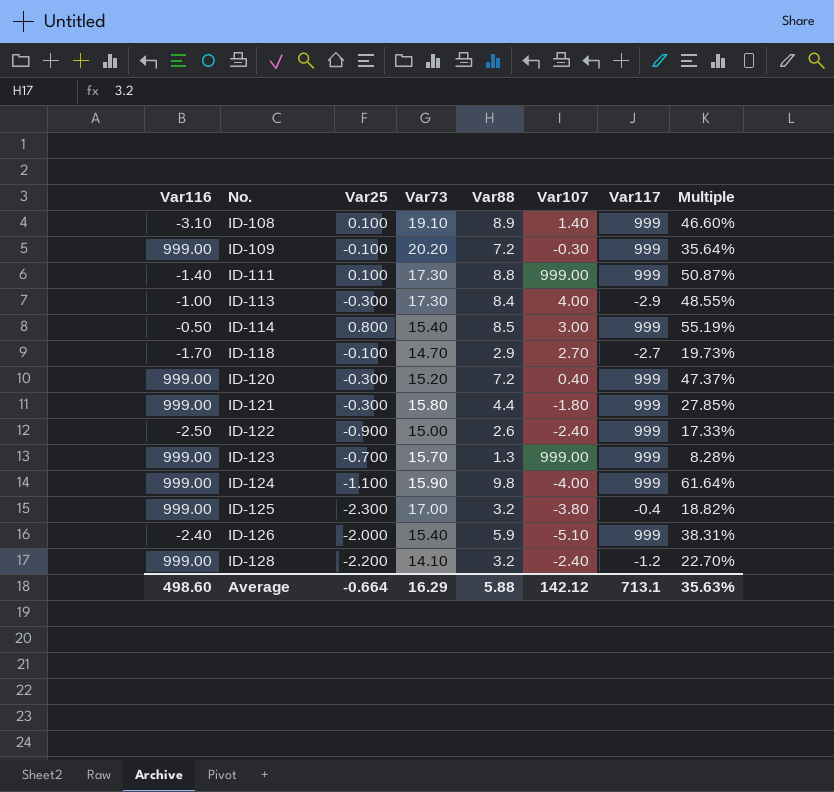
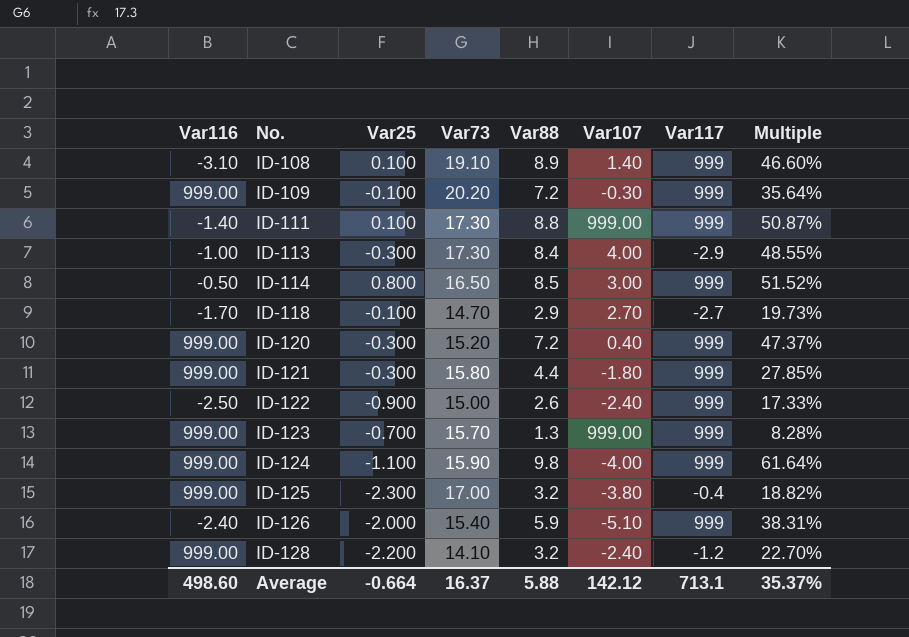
ID-114 | Var73: 15.40 -> 16.50
ID-114 | Multiple: 55.19% -> 51.52%
Average | Var73: 16.29 -> 16.37
Average | Multiple: 35.63% -> 35.37%

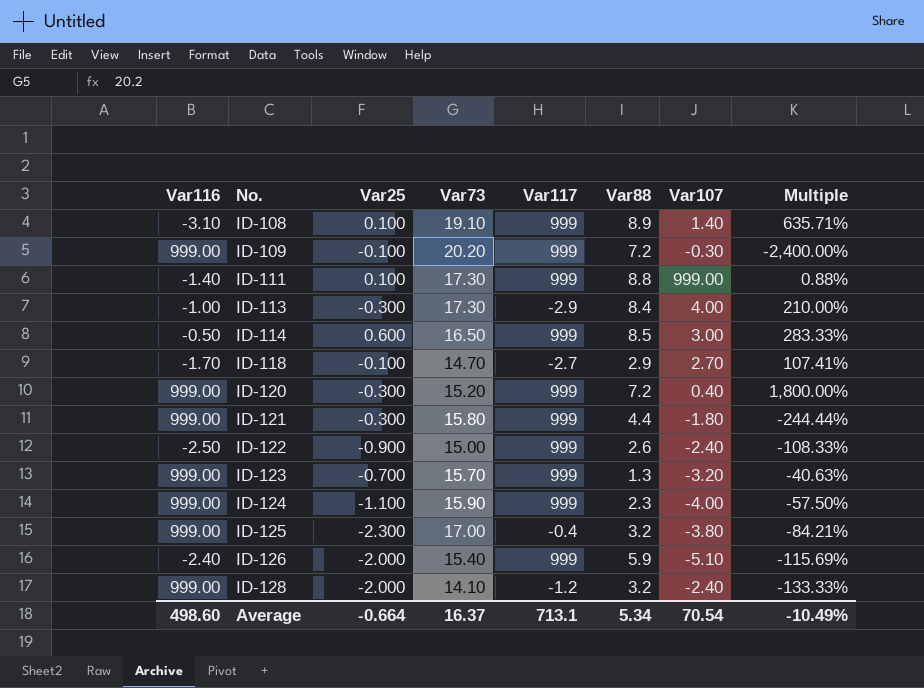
column Var117 | position: 7 -> 5
column Multiple | formula: [Var88] / [Var73] -> [Var88] / [Var107]
ID-114 | Var25: 0.800 -> 0.600
ID-123 | Var107: 999.00 -> -3.20
ID-124 | Var88: 9.8 -> 2.3
ID-128 | Var25: -2.200 -> -2.000
Average | Var88: 5.88 -> 5.34
Average | Var107: 142.12 -> 70.54
Average | Multiple: 35.37% -> -10.49%

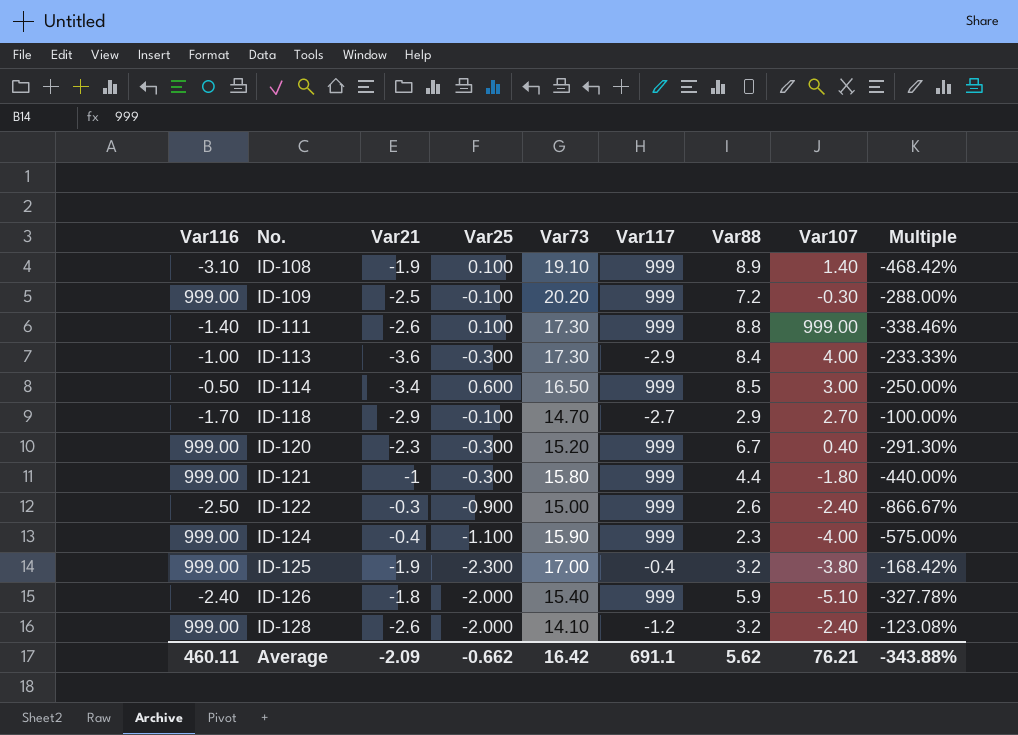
column Var21 | position: none -> 3
column Multiple | formula: [Var88] / [Var107] -> [Var88] / [Var21]
row ID-123: 999.00 | -0.700 | 15.70 | 999 | 1.3 | -3.20 | -40.63% -> none
ID-120 | Var88: 7.2 -> 6.7
Average | Var116: 498.60 -> 460.11
Average | Var25: -0.664 -> -0.662
Average | Var73: 16.37 -> 16.42
Average | Var117: 713.1 -> 691.1
Average | Var88: 5.34 -> 5.62
Average | Var107: 70.54 -> 76.21
Average | Multiple: -10.49% -> -343.88%

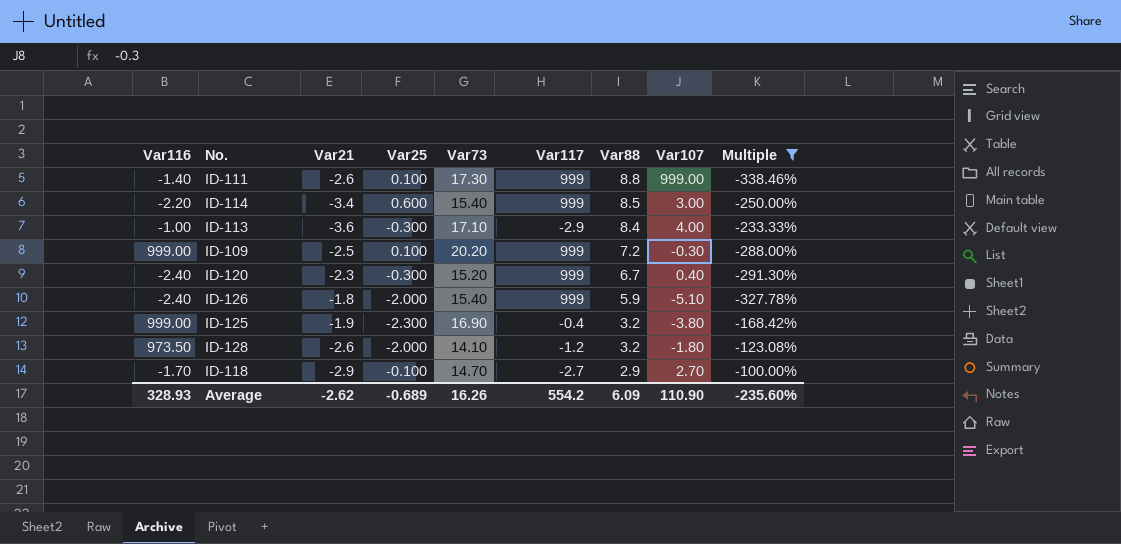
filter: none -> Multiple >= -338.46%
row order: No. ascending -> Var88 descending
ID-114 | Var116: -0.50 -> -2.20
ID-114 | Var73: 16.50 -> 15.40
ID-113 | Var73: 17.30 -> 17.10
ID-109 | Var25: -0.100 -> 0.100
ID-120 | Var116: 999.00 -> -2.40
ID-125 | Var73: 17.00 -> 16.90
ID-128 | Var116: 999.00 -> 973.50
ID-128 | Var107: -2.40 -> -1.80
Average | Var116: 460.11 -> 328.93
Average | Var21: -2.09 -> -2.62
Average | Var25: -0.662 -> -0.689
Average | Var73: 16.42 -> 16.26
Average | Var117: 691.1 -> 554.2
Average | Var88: 5.62 -> 6.09
Average | Var107: 76.21 -> 110.90
Average | Multiple: -343.88% -> -235.60%

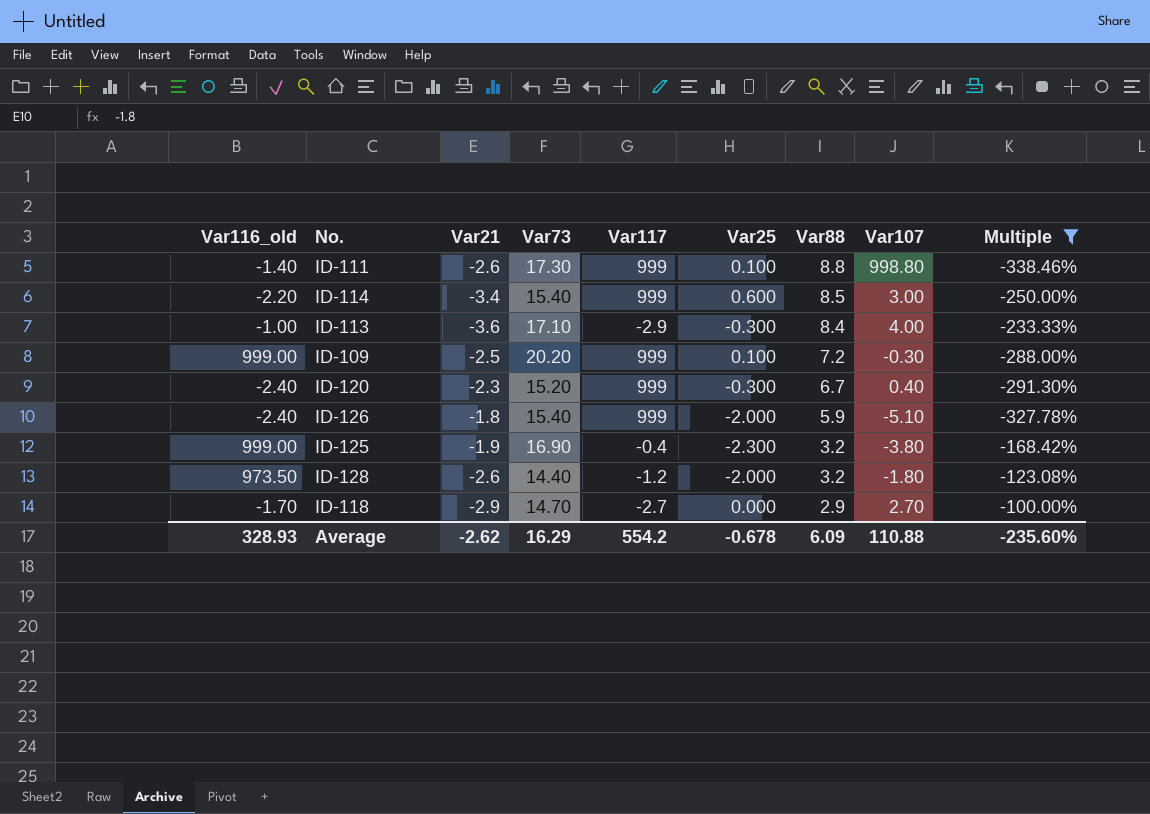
column name: Var116 -> Var116_old
column Var25 | position: 4 -> 6
ID-111 | Var107: 999.00 -> 998.80
ID-128 | Var73: 14.10 -> 14.40
ID-118 | Var25: -0.100 -> 0.000
Average | Var73: 16.26 -> 16.29
Average | Var25: -0.689 -> -0.678
Average | Var107: 110.90 -> 110.88

